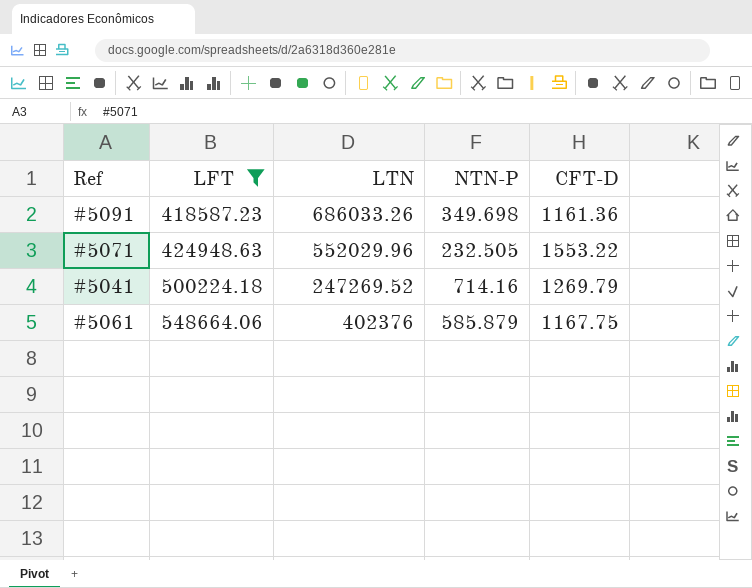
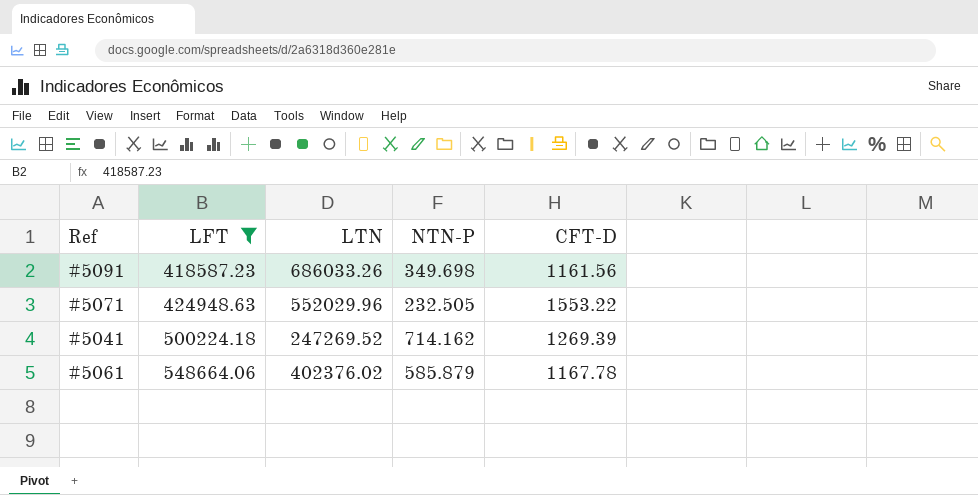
#5091 | CFT-D: 1161.36 -> 1161.56
#5041 | NTN-P: 714.16 -> 714.162
#5041 | CFT-D: 1269.79 -> 1269.39
#5061 | LTN: 402376 -> 402376.02
#5061 | CFT-D: 1167.75 -> 1167.78

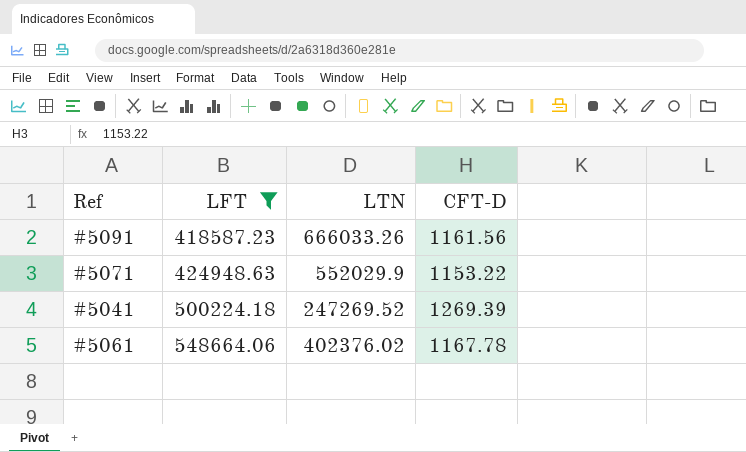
column NTN-P | position: 4 -> none
#5091 | LTN: 686033.26 -> 666033.26
#5071 | LTN: 552029.96 -> 552029.9
#5071 | CFT-D: 1553.22 -> 1153.22

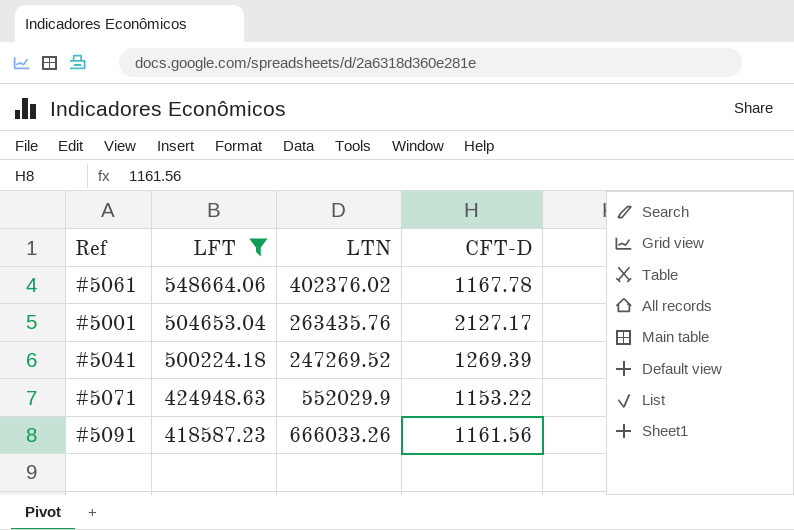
row order: LFT ascending -> LFT descending
row #5001: none -> 504653.04 | 263435.76 | 2127.17

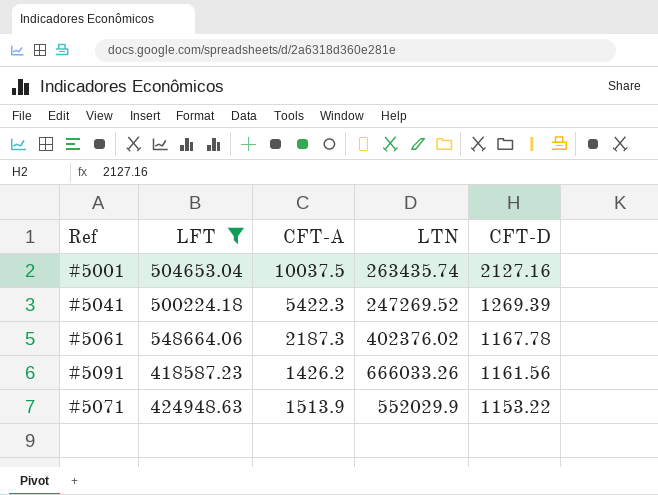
row order: LFT descending -> CFT-D descending
column CFT-A | position: none -> 3
#5001 | LTN: 263435.76 -> 263435.74
#5001 | CFT-D: 2127.17 -> 2127.16

